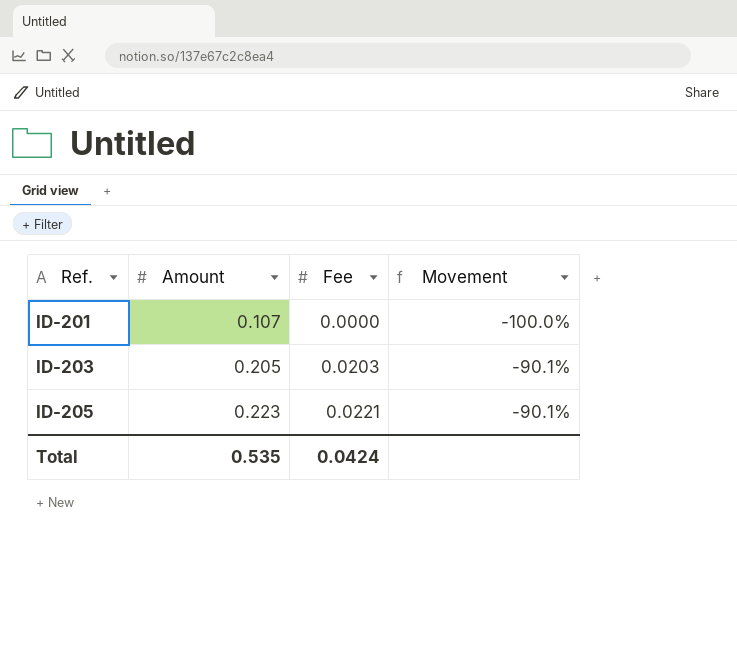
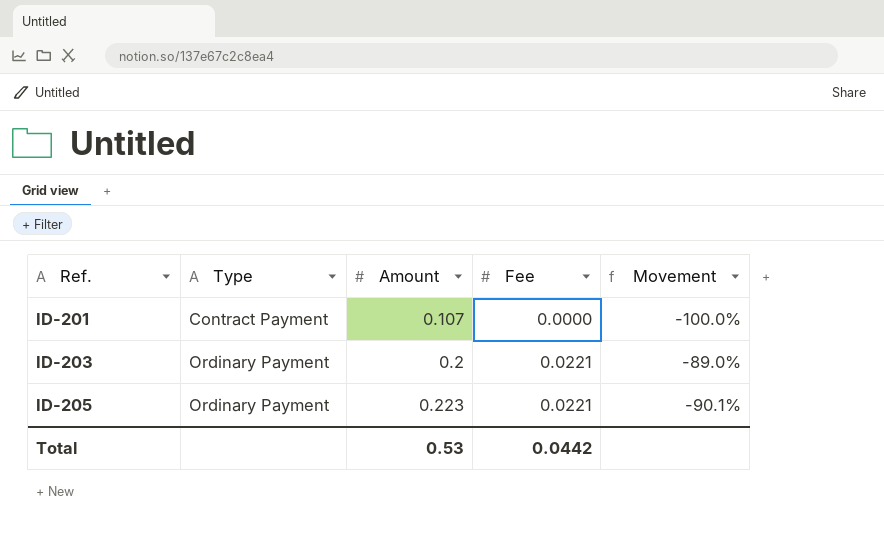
column Type | position: none -> 2
ID-203 | Amount: 0.205 -> 0.2
ID-203 | Fee: 0.0203 -> 0.0221
ID-203 | Movement: -90.1% -> -89.0%
Total | Amount: 0.535 -> 0.53
Total | Fee: 0.0424 -> 0.0442

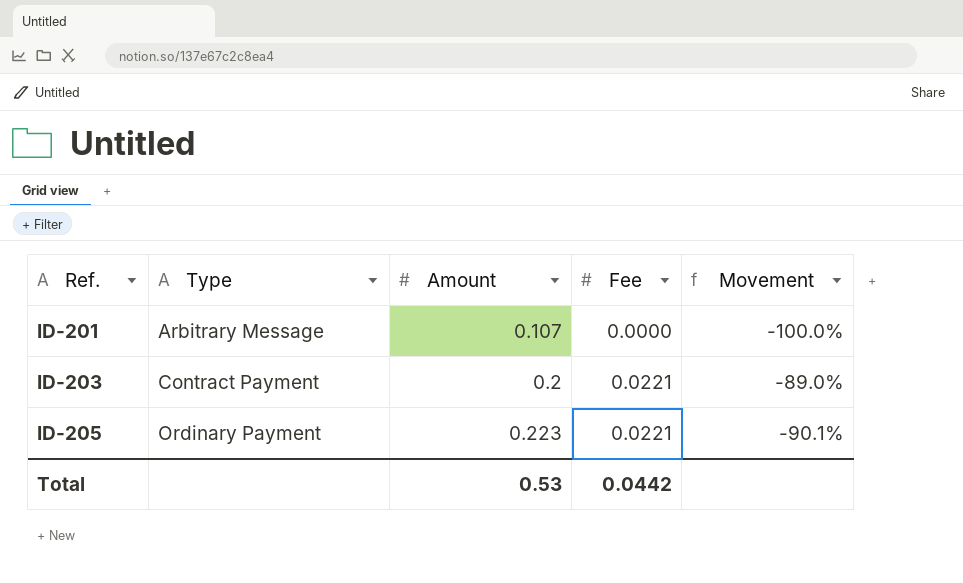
ID-201 | Type: Contract Payment -> Arbitrary Message
ID-203 | Type: Ordinary Payment -> Contract Payment

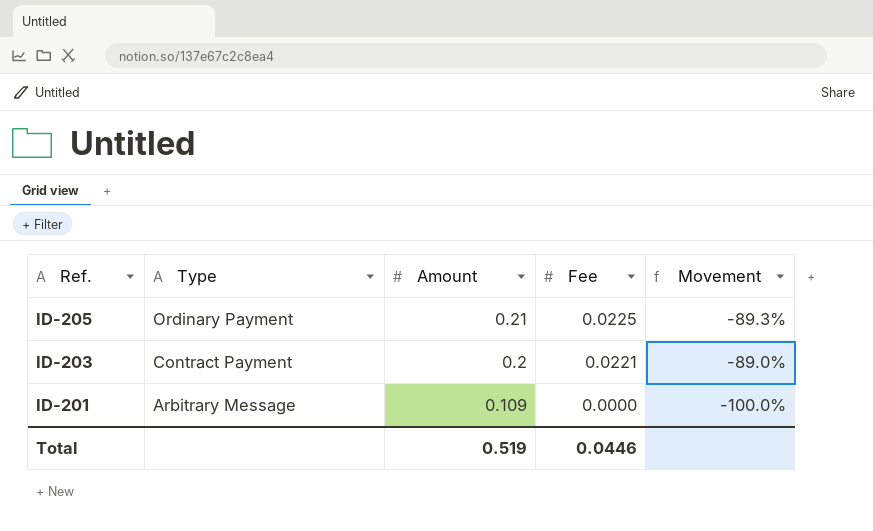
row order: Ref. ascending -> Ref. descending
ID-205 | Amount: 0.223 -> 0.21
ID-205 | Fee: 0.0221 -> 0.0225
ID-205 | Movement: -90.1% -> -89.3%
ID-201 | Amount: 0.107 -> 0.109
Total | Amount: 0.53 -> 0.519
Total | Fee: 0.0442 -> 0.0446

